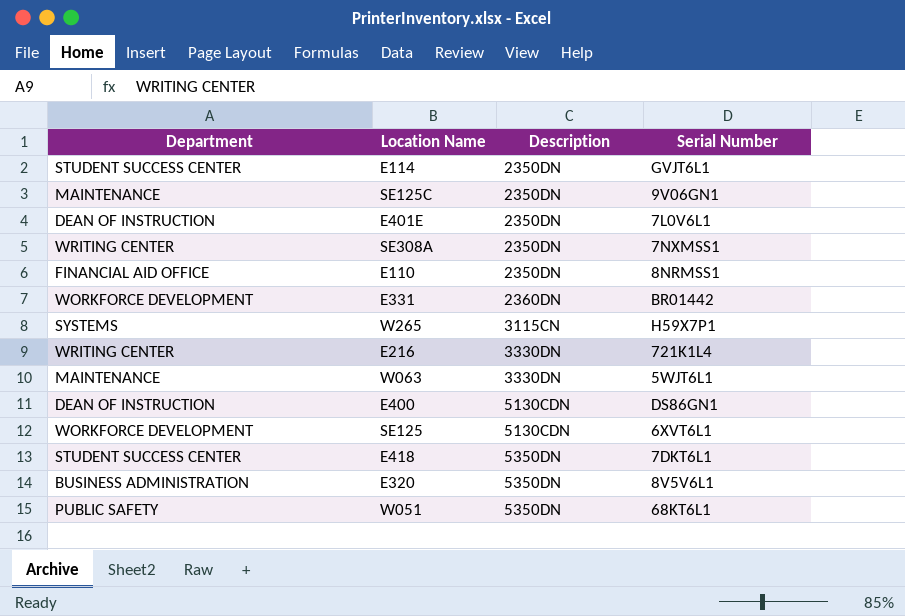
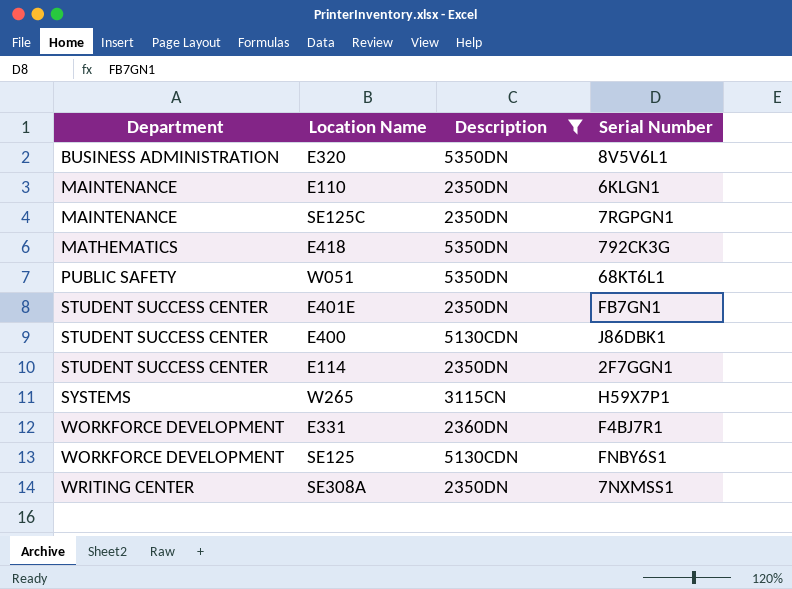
filter: none -> Description != 3330DN
row order: Description ascending -> Department ascending
E110 | Department: FINANCIAL AID OFFICE -> MAINTENANCE
E110 | Serial Number: 8NRMSS1 -> 6KLGN1
SE125C | Serial Number: 9V06GN1 -> 7RGPGN1
E418 | Department: STUDENT SUCCESS CENTER -> MATHEMATICS
E418 | Serial Number: 7DKT6L1 -> 792CK3G
E401E | Department: DEAN OF INSTRUCTION -> STUDENT SUCCESS CENTER
E401E | Serial Number: 7L0V6L1 -> FB7GN1
E400 | Department: DEAN OF INSTRUCTION -> STUDENT SUCCESS CENTER
E400 | Serial Number: DS86GN1 -> J86DBK1
E114 | Serial Number: GVJT6L1 -> 2F7GGN1
E331 | Serial Number: BR01442 -> F4BJ7R1
SE125 | Serial Number: 6XVT6L1 -> FNBY6S1

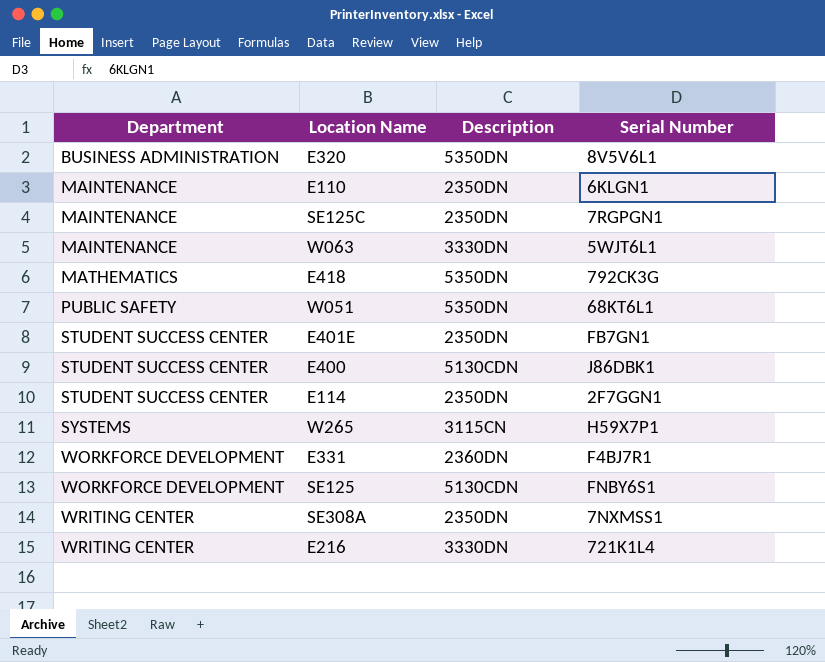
filter: Description != 3330DN -> none

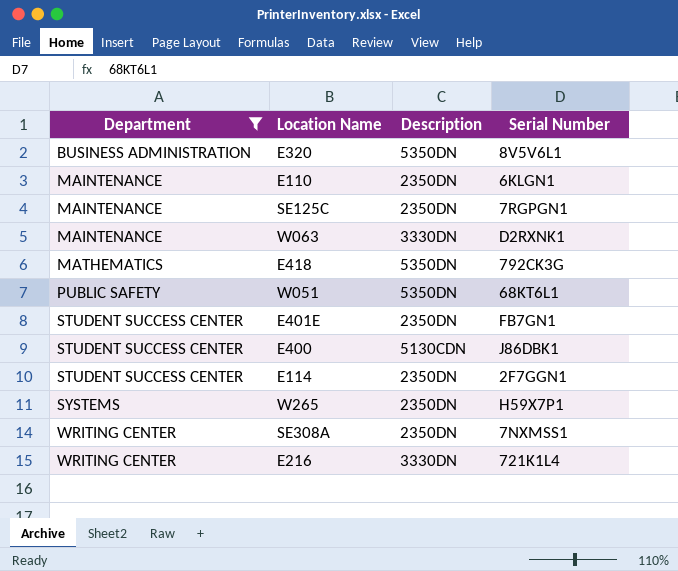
filter: none -> Department != WORKFORCE DEVELOPMENT
W063 | Serial Number: 5WJT6L1 -> D2RXNK1
W265 | Description: 3115CN -> 2350DN

